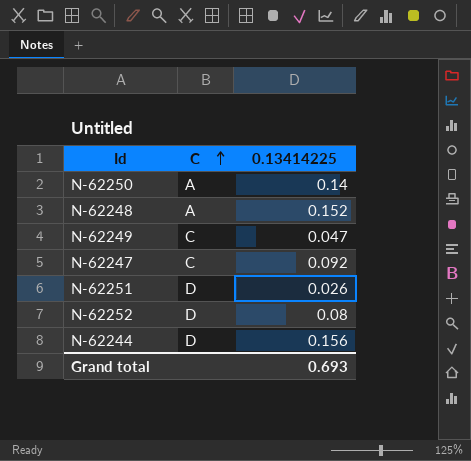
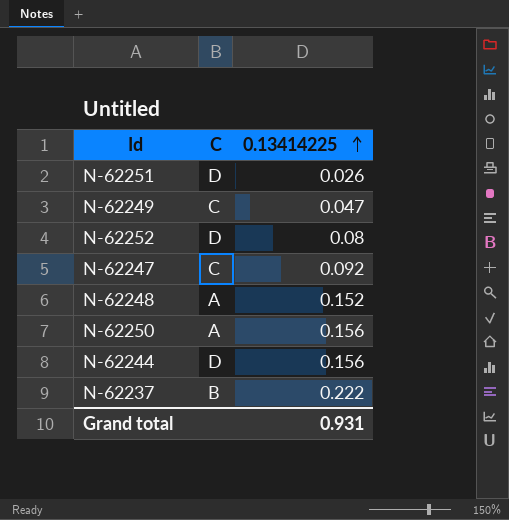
row order: C ascending -> 0.13414225 ascending
N-62250 | 0.13414225: 0.14 -> 0.156
row N-62237: none -> B | 0.222
Grand total | 0.13414225: 0.693 -> 0.931

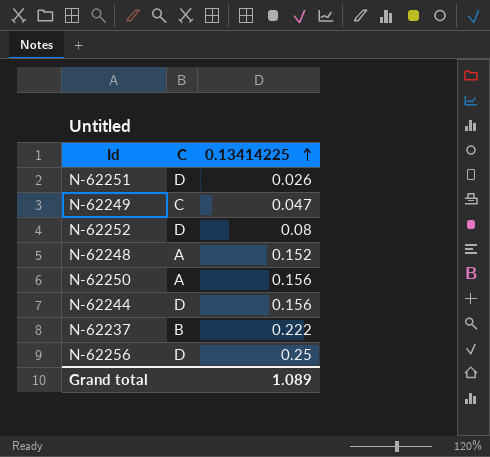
row N-62247: C | 0.092 -> none
row N-62256: none -> D | 0.25
Grand total | 0.13414225: 0.931 -> 1.089

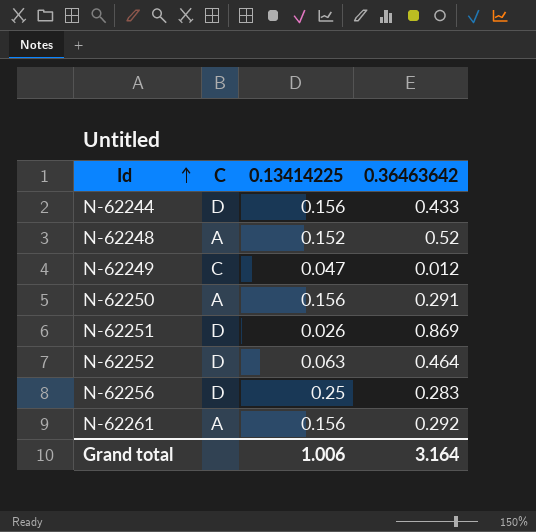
row order: 0.13414225 ascending -> Id ascending
column 0.36463642 | position: none -> 4
row N-62237: B | 0.222 -> none
N-62252 | 0.13414225: 0.08 -> 0.063
row N-62261: none -> A | 0.156 | 0.292
Grand total | 0.13414225: 1.089 -> 1.006

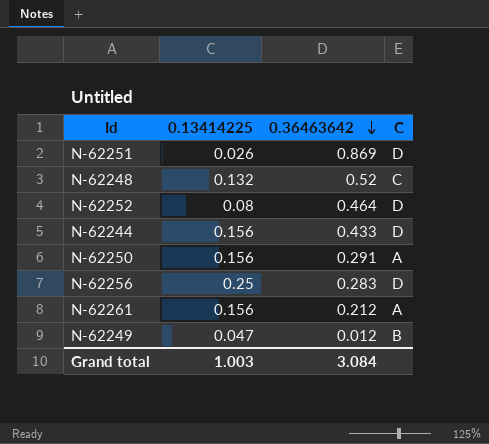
row order: Id ascending -> 0.36463642 descending
column C | position: 2 -> 4
N-62248 | 0.13414225: 0.152 -> 0.132
N-62248 | C: A -> C
N-62252 | 0.13414225: 0.063 -> 0.08
N-62261 | 0.36463642: 0.292 -> 0.212
N-62249 | C: C -> B
Grand total | 0.13414225: 1.006 -> 1.003
Grand total | 0.36463642: 3.164 -> 3.084

